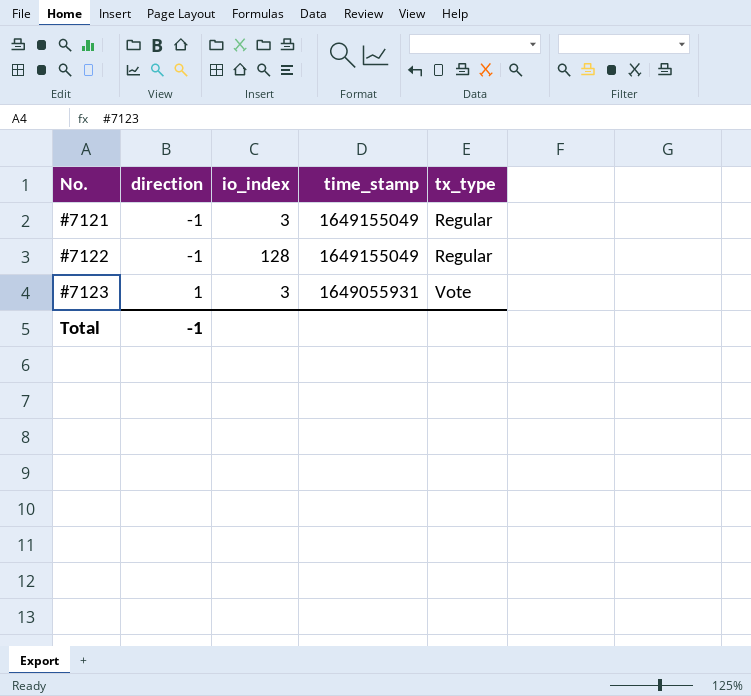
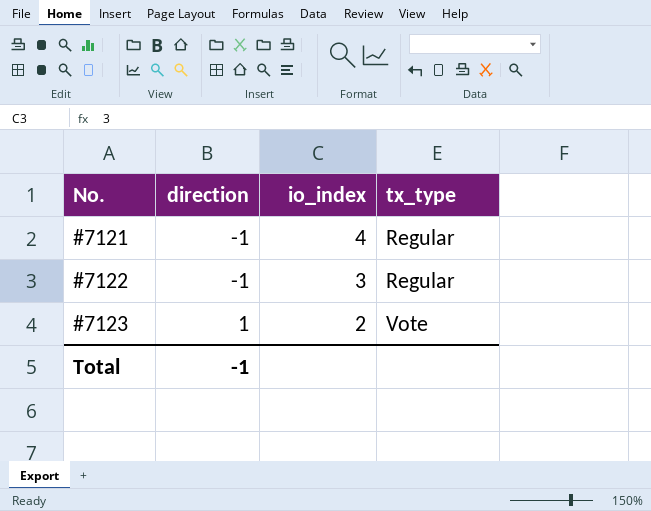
column time_stamp | position: 4 -> none
#7121 | io_index: 3 -> 4
#7122 | io_index: 128 -> 3
#7123 | io_index: 3 -> 2

